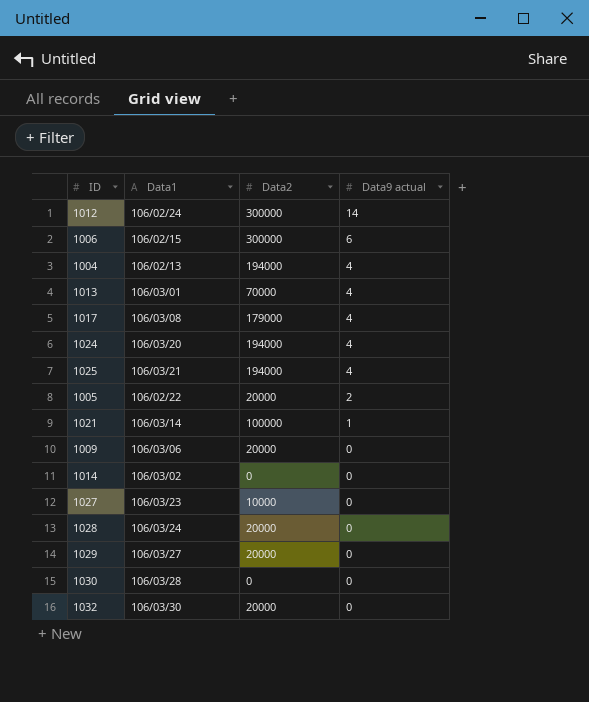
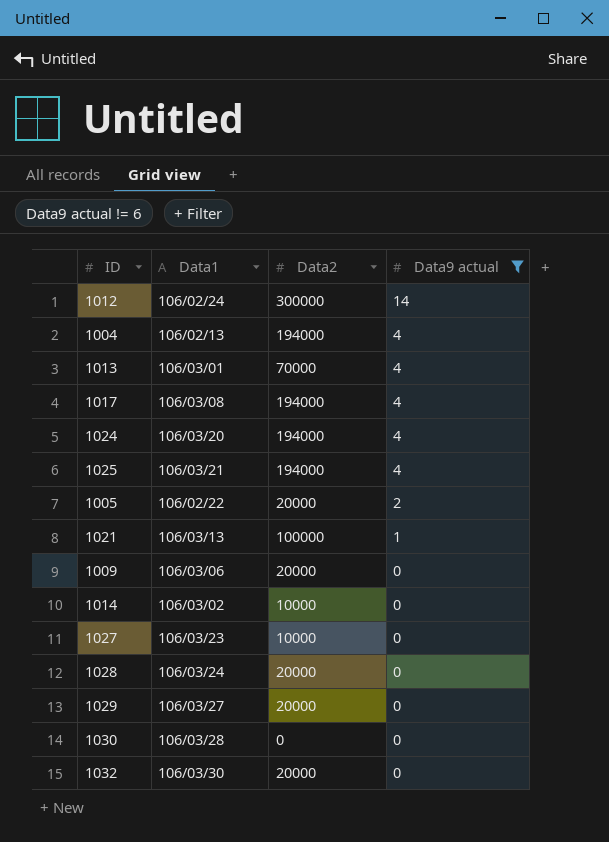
filter: none -> Data9 actual != 6
1017 | Data2: 179000 -> 194000
1021 | Data1: 106/03/14 -> 106/03/13
1014 | Data2: 0 -> 10000

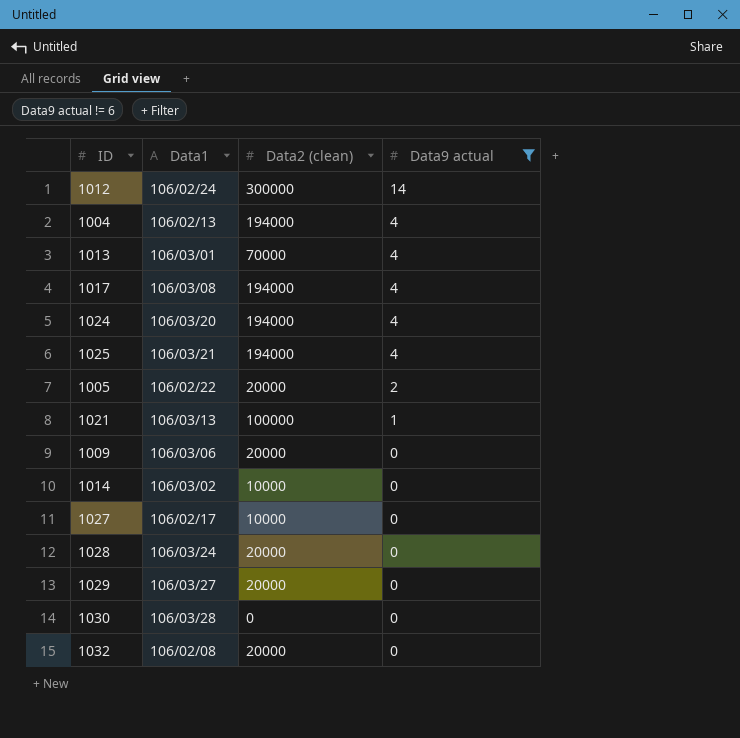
column name: Data2 -> Data2 (clean)
1027 | Data1: 106/03/23 -> 106/02/17
1032 | Data1: 106/03/30 -> 106/02/08

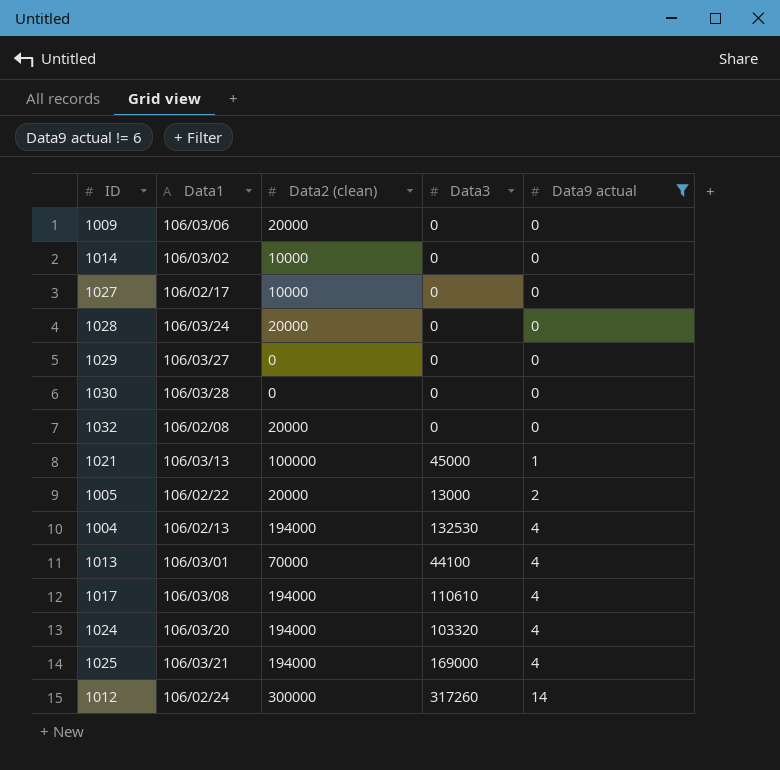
row order: Data9 actual descending -> Data9 actual ascending
column Data3 | position: none -> 4
1029 | Data2 (clean): 20000 -> 0

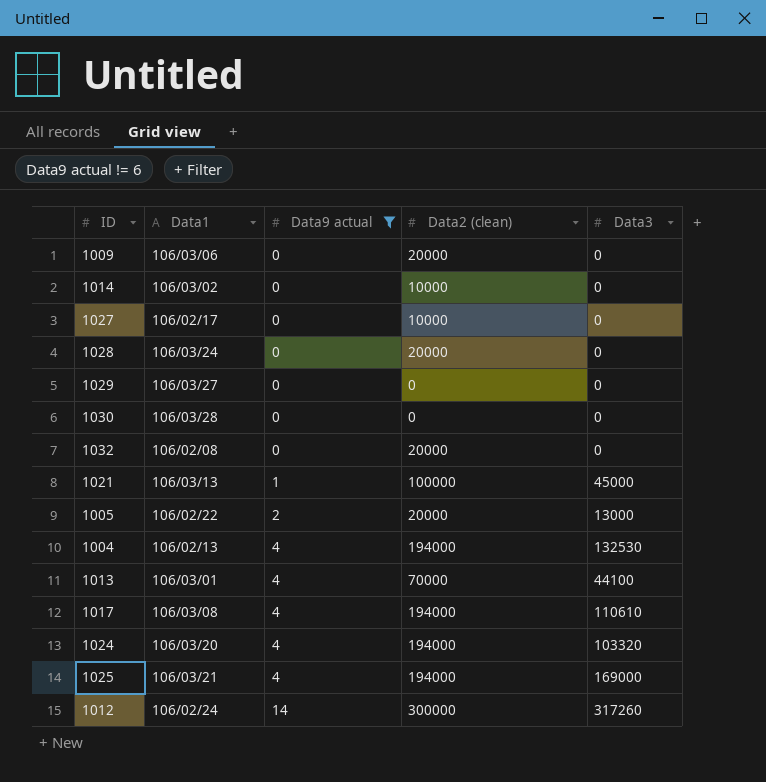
column Data9 actual | position: 5 -> 3

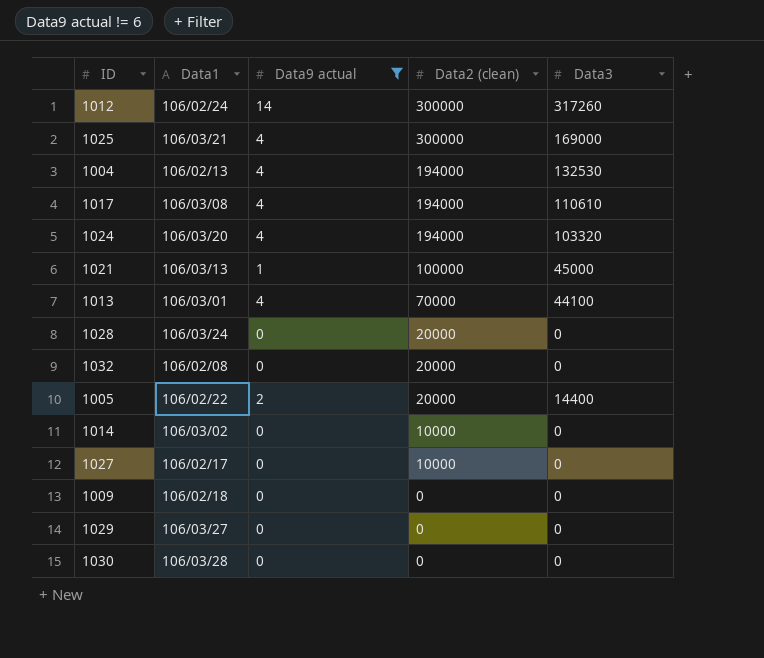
row order: Data9 actual ascending -> Data2 (clean) descending
1025 | Data2 (clean): 194000 -> 300000
1005 | Data3: 13000 -> 14400
1009 | Data1: 106/03/06 -> 106/02/18
1009 | Data2 (clean): 20000 -> 0

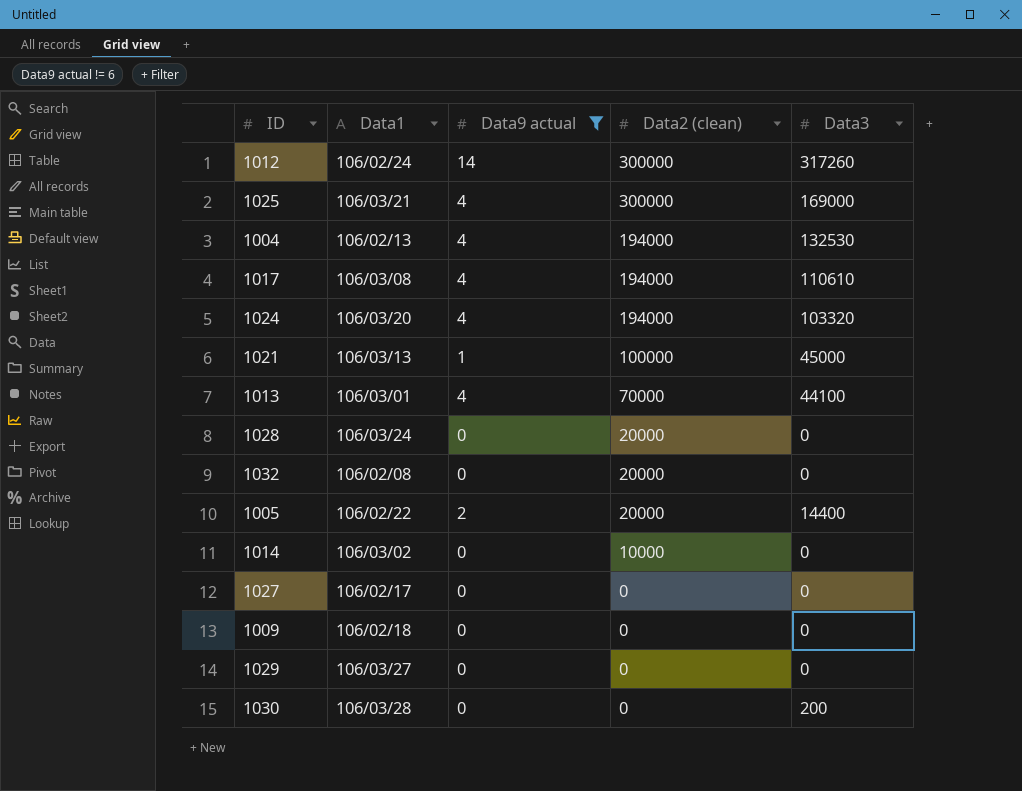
1027 | Data2 (clean): 10000 -> 0
1030 | Data3: 0 -> 200

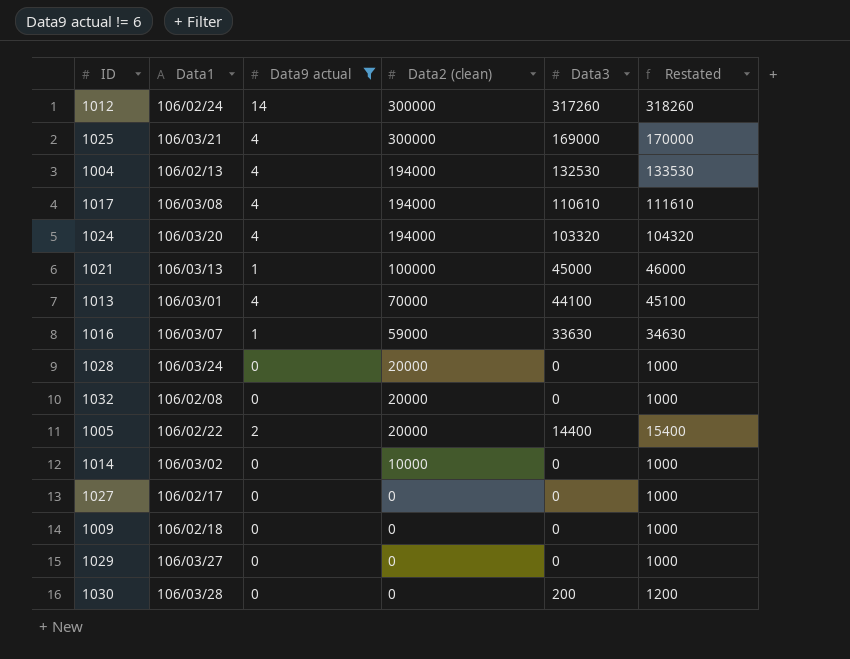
column Restated | formula: none -> [Data3] + 1000
row 1016: none -> 106/03/07 | 1 | 59000 | 33630 | 34630

